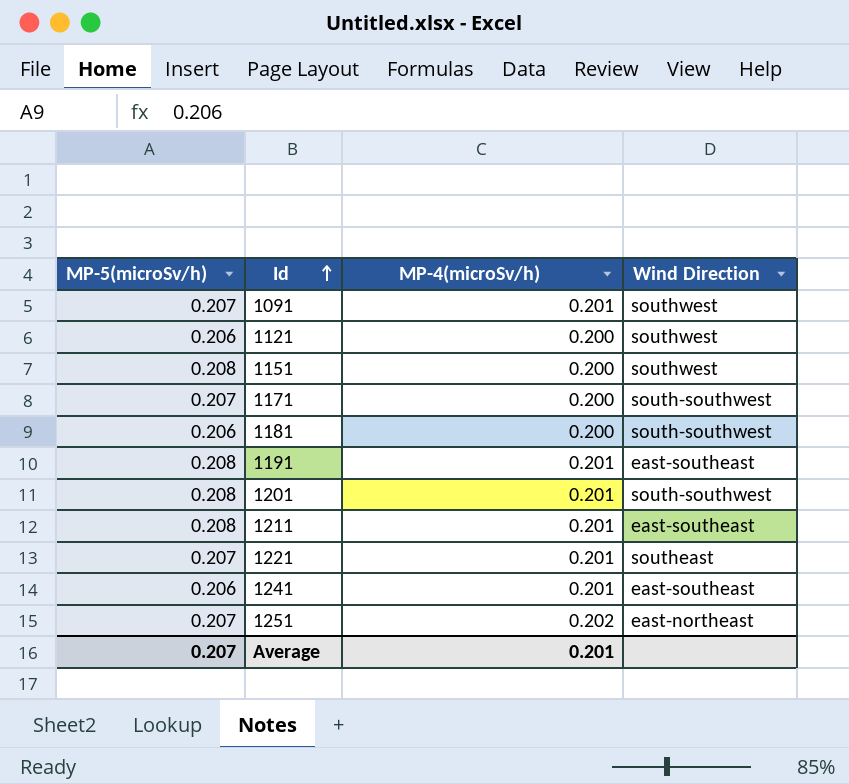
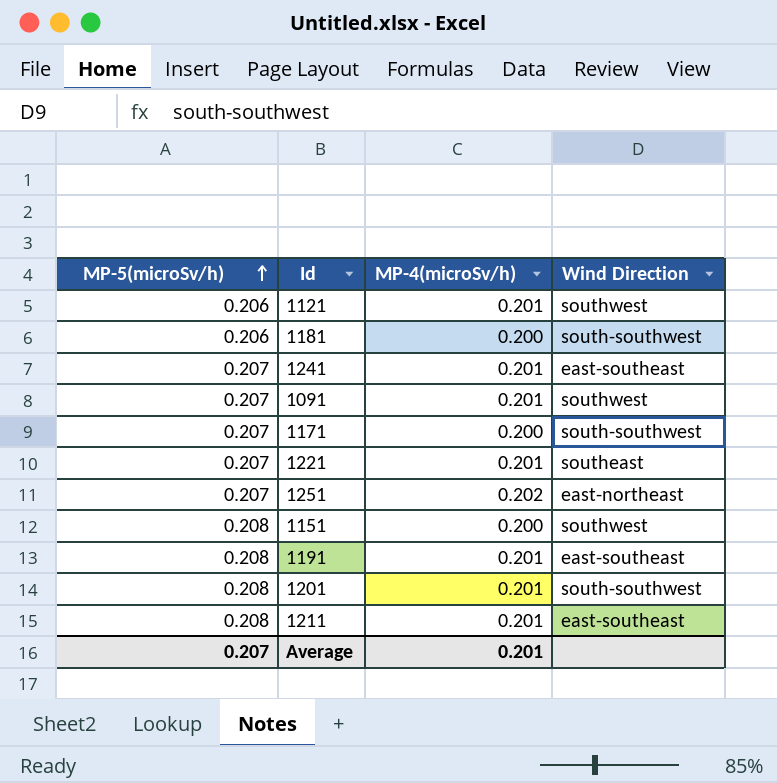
row order: Id ascending -> MP-5(microSv/h) ascending
1121 | MP-4(microSv/h): 0.200 -> 0.201
1241 | MP-5(microSv/h): 0.206 -> 0.207

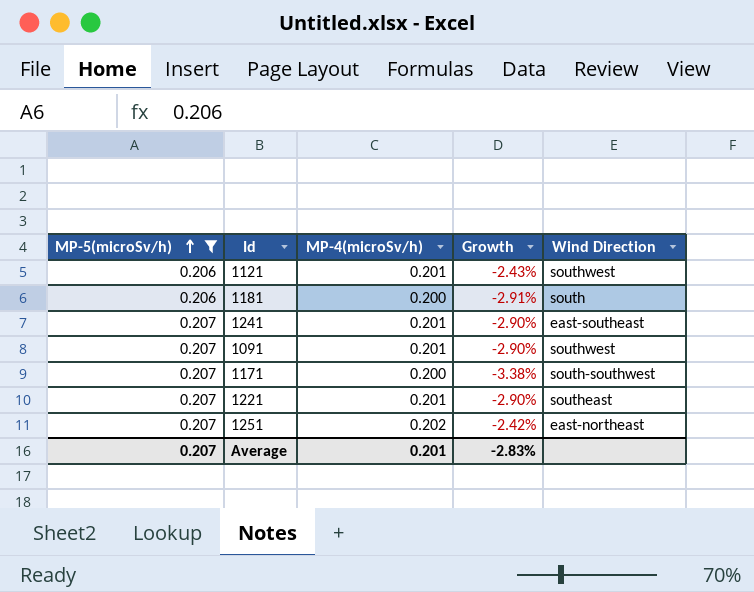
filter: none -> MP-5(microSv/h) != 0.208
column Growth | formula: none -> ([MP-4(microSv/h)] - [MP-5(microSv/h)]) / [MP-5(microSv/h)]
1181 | Wind Direction: south-southwest -> south

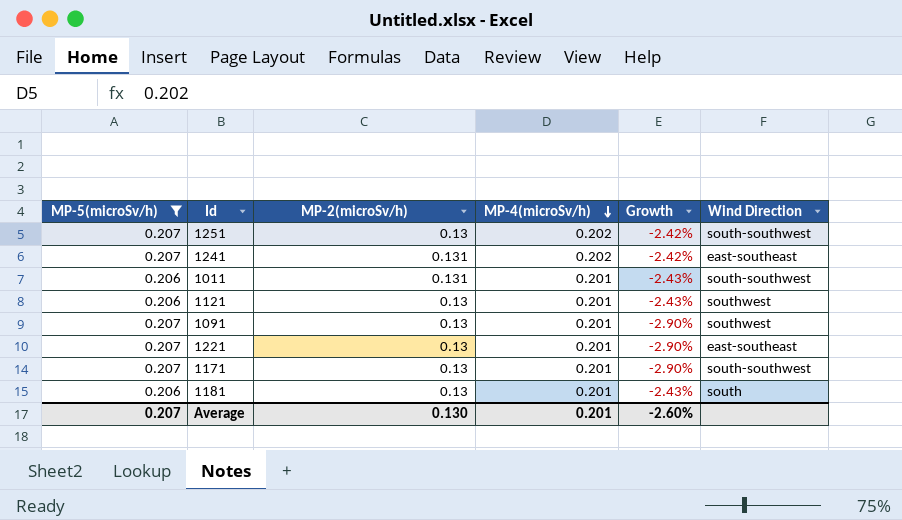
row order: MP-5(microSv/h) ascending -> MP-4(microSv/h) descending
column MP-2(microSv/h) | position: none -> 3
1251 | Wind Direction: east-northeast -> south-southwest
1241 | MP-4(microSv/h): 0.201 -> 0.202
1241 | Growth: -2.90% -> -2.42%
row 1011: none -> 0.206 | 0.131 | 0.201 | -2.43% | south-southwest
1221 | Wind Direction: southeast -> east-southeast
1171 | MP-4(microSv/h): 0.200 -> 0.201
1171 | Growth: -3.38% -> -2.90%
1181 | MP-4(microSv/h): 0.200 -> 0.201
1181 | Growth: -2.91% -> -2.43%
Average | Growth: -2.83% -> -2.60%

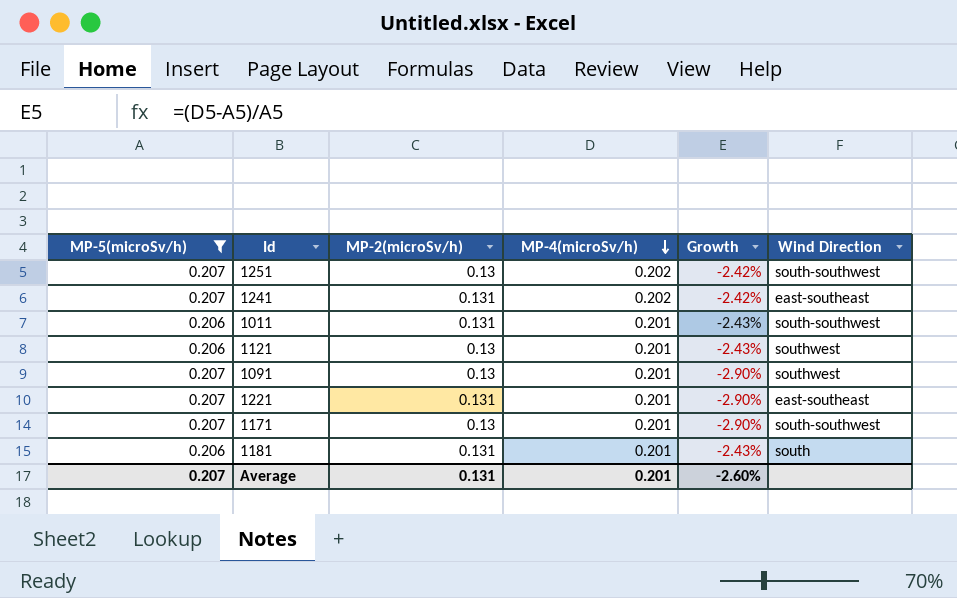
1221 | MP-2(microSv/h): 0.13 -> 0.131
1181 | MP-2(microSv/h): 0.13 -> 0.131
Average | MP-2(microSv/h): 0.130 -> 0.131

